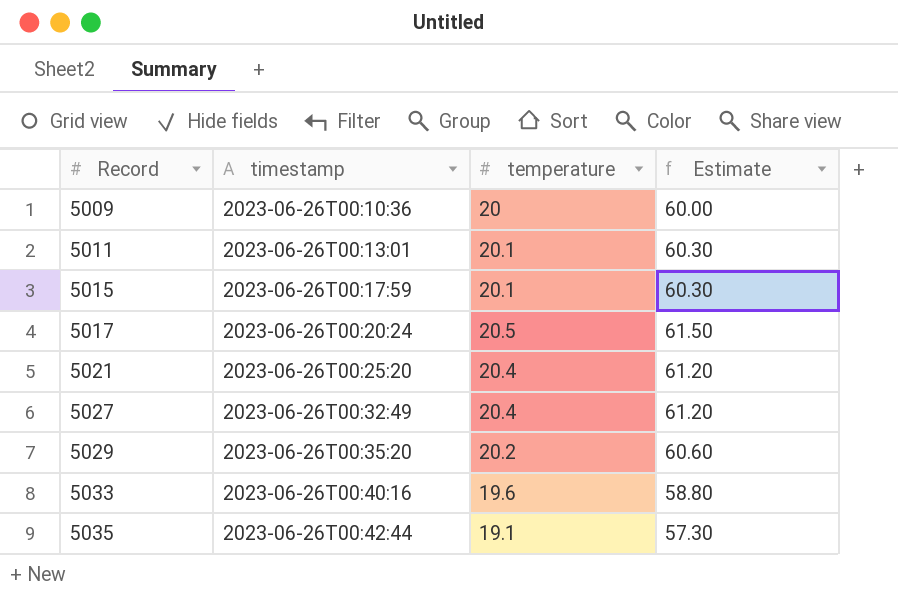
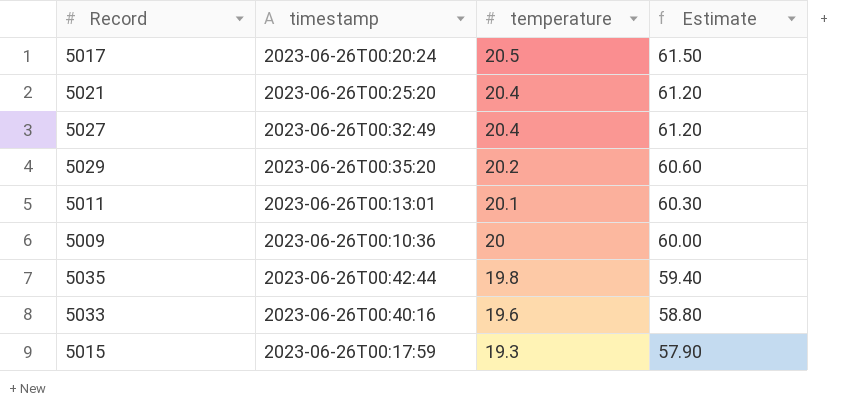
row order: Record ascending -> temperature descending
5035 | temperature: 19.1 -> 19.8
5035 | Estimate: 57.30 -> 59.40
5015 | temperature: 20.1 -> 19.3
5015 | Estimate: 60.30 -> 57.90

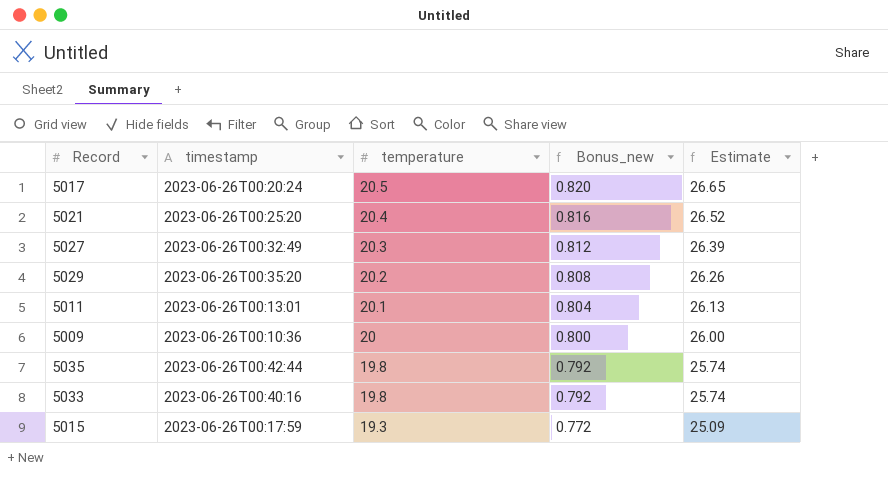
column Bonus_new | formula: none -> [temperature] * 0.04
column Estimate | formula: [temperature] * 3 -> [temperature] * 1.3
5027 | temperature: 20.4 -> 20.3
5033 | temperature: 19.6 -> 19.8

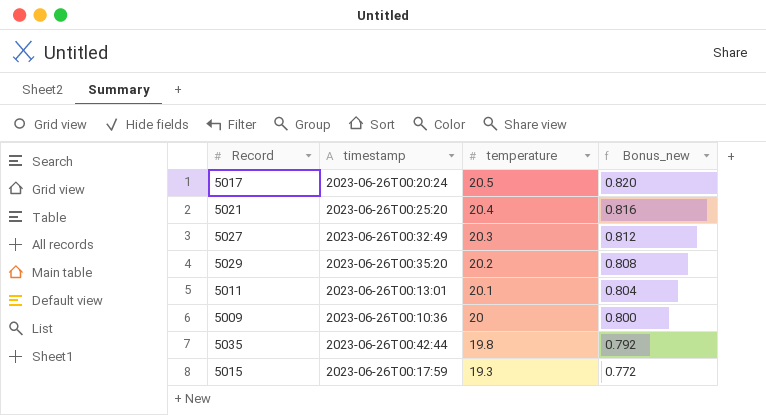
column Estimate | formula: [temperature] * 1.3 -> none
row 5033: 2023-06-26T00:40:16 | 19.8 | 0.792 | 25.74 -> none

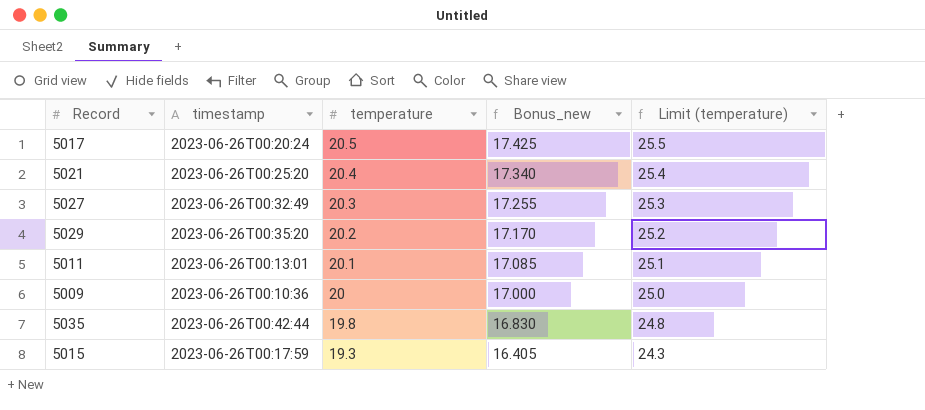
column Bonus_new | formula: [temperature] * 0.04 -> [temperature] * 0.85
column Limit (temperature) | formula: none -> [temperature] + 5

